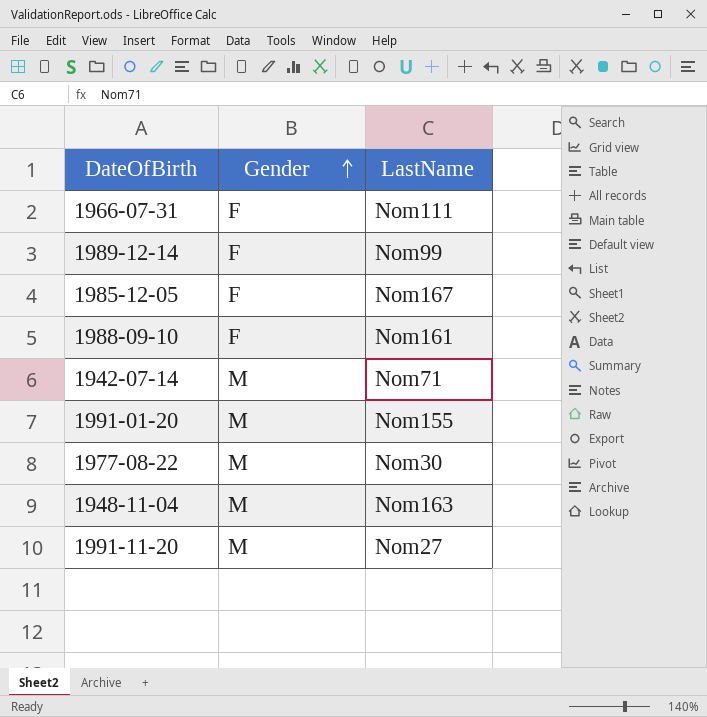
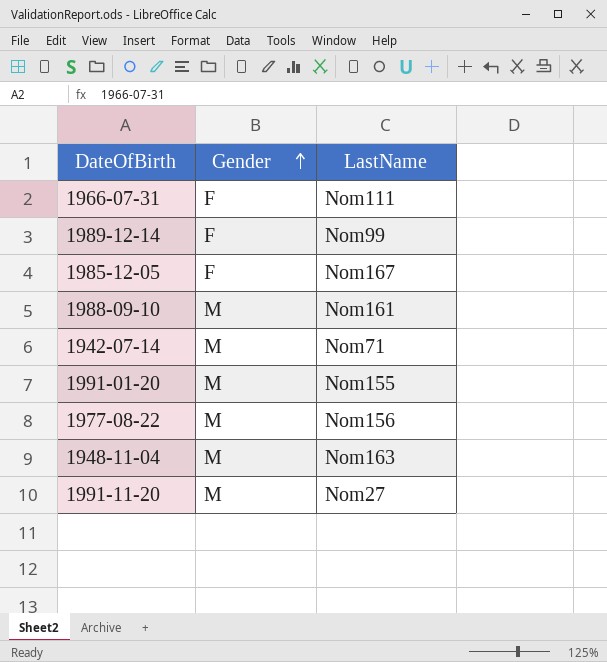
1988-09-10 | Gender: F -> M
1977-08-22 | LastName: Nom30 -> Nom156

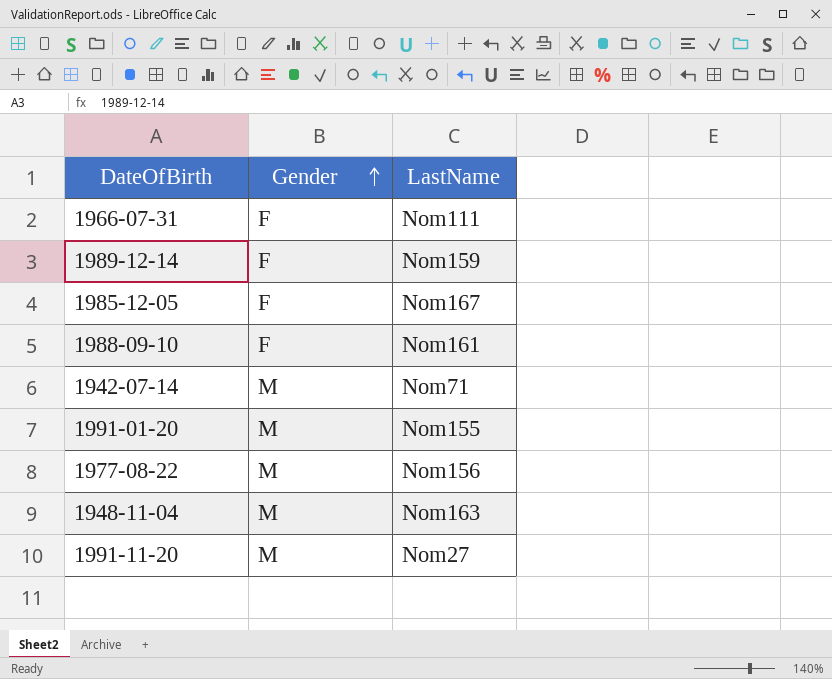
1989-12-14 | LastName: Nom99 -> Nom159
1988-09-10 | Gender: M -> F

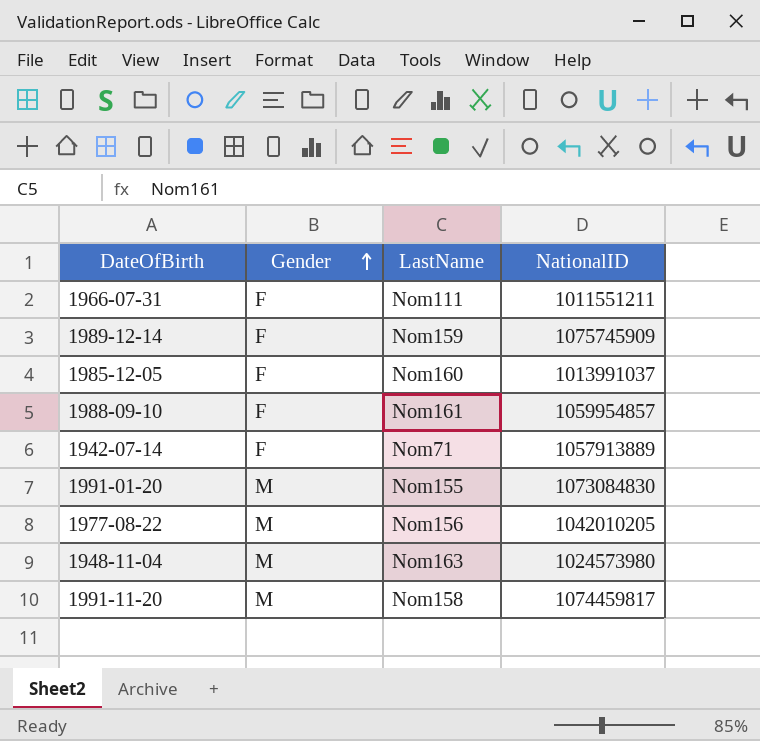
column NationalID | position: none -> 4
1985-12-05 | LastName: Nom167 -> Nom160
1942-07-14 | Gender: M -> F
1991-11-20 | LastName: Nom27 -> Nom158

